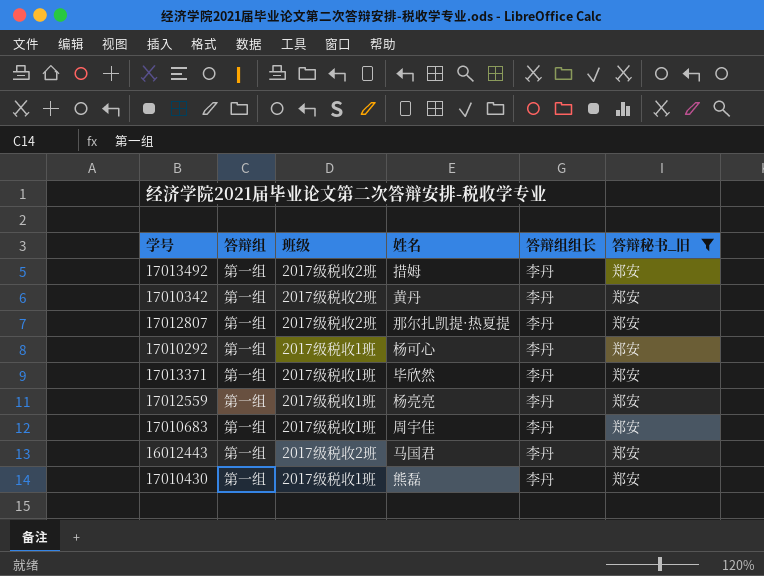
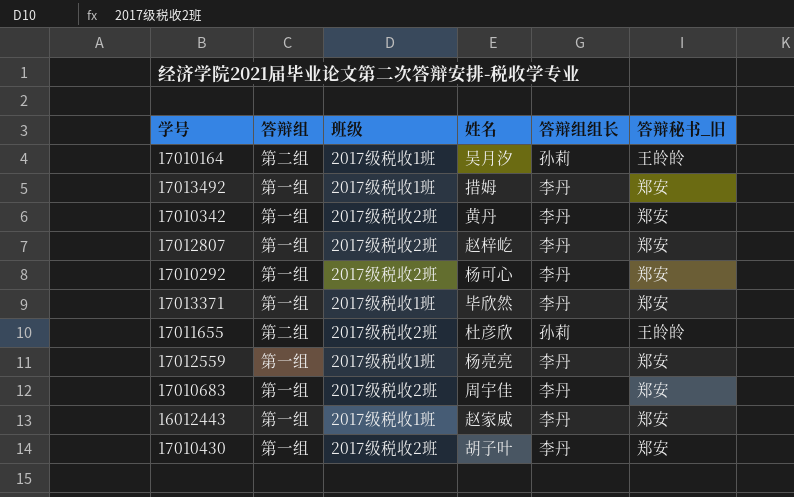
filter: 答辩秘书_旧 = 郑安 -> none
17013492 | 班级: 2017级税收2班 -> 2017级税收1班
17012807 | 姓名: 那尔扎凯提·热夏提 -> 赵梓屹
17010292 | 班级: 2017级税收1班 -> 2017级税收2班
17010683 | 班级: 2017级税收1班 -> 2017级税收2班
16012443 | 班级: 2017级税收2班 -> 2017级税收1班
16012443 | 姓名: 马国君 -> 赵家威
17010430 | 班级: 2017级税收1班 -> 2017级税收2班
17010430 | 姓名: 熊磊 -> 胡子叶

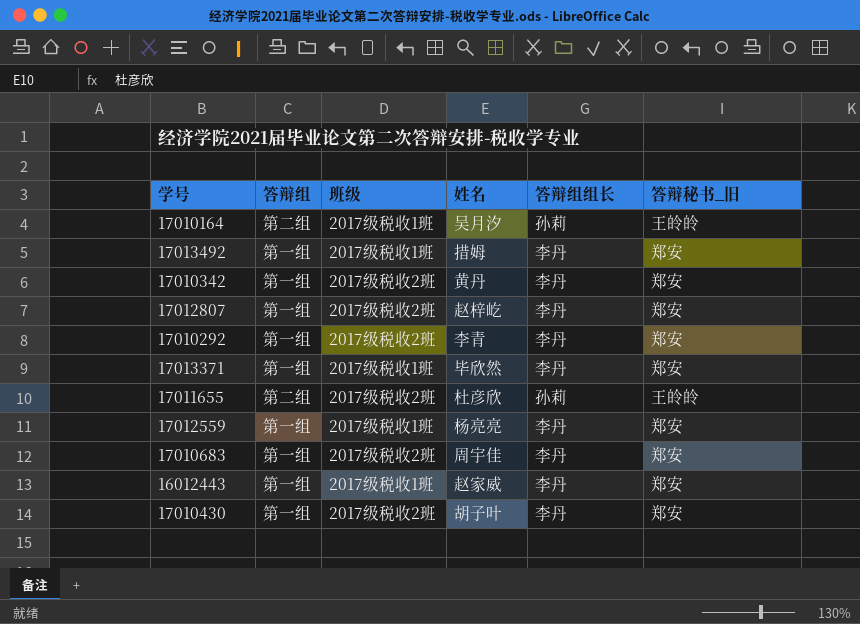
17010292 | 姓名: 杨可心 -> 李青

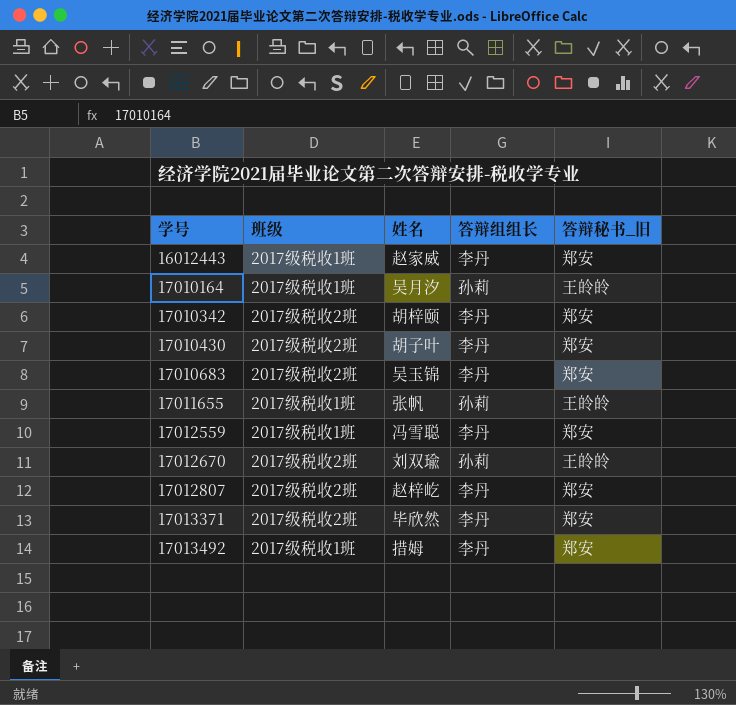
row order: none -> 学号 ascending
column 答辩组 | position: 2 -> none
row 17010292: 第一组 | 2017级税收2班 | 李青 | 李丹 | 郑安 -> none
17010342 | 姓名: 黄丹 -> 胡梓颐
17010683 | 姓名: 周宇佳 -> 吴玉锦
17011655 | 班级: 2017级税收2班 -> 2017级税收1班
17011655 | 姓名: 杜彦欣 -> 张帆
17012559 | 姓名: 杨亮亮 -> 冯雪聪
row 17012670: none -> 2017级税收2班 | 刘双瑜 | 孙莉 | 王皊皊
17013371 | 班级: 2017级税收1班 -> 2017级税收2班

